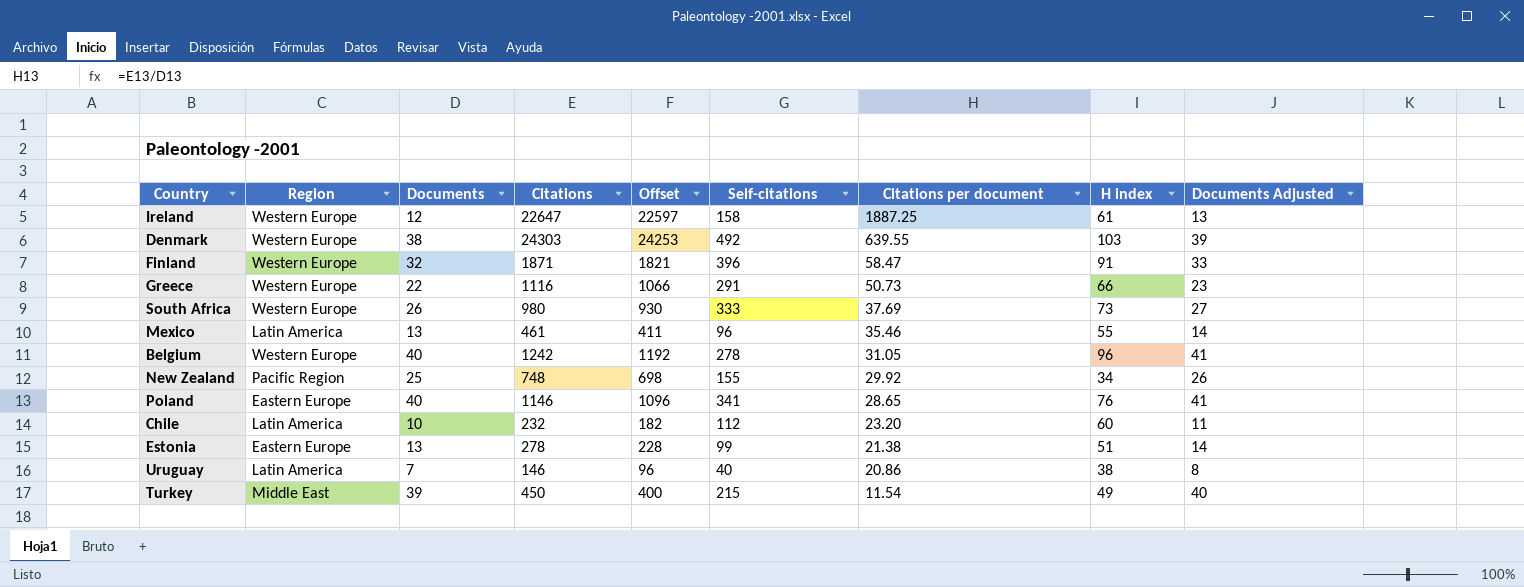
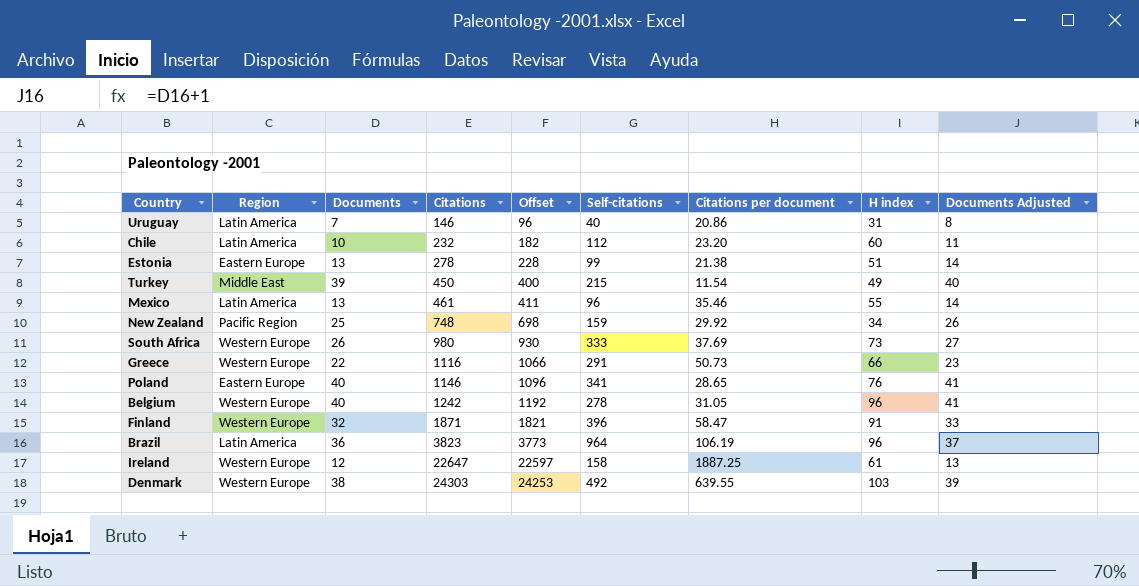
row order: Citations per document descending -> Citations ascending
Uruguay | H index: 38 -> 31
New Zealand | Self-citations: 155 -> 159
row Brazil: none -> Latin America | 36 | 3823 | 3773 | 964 | 106.19 | 96 | 37

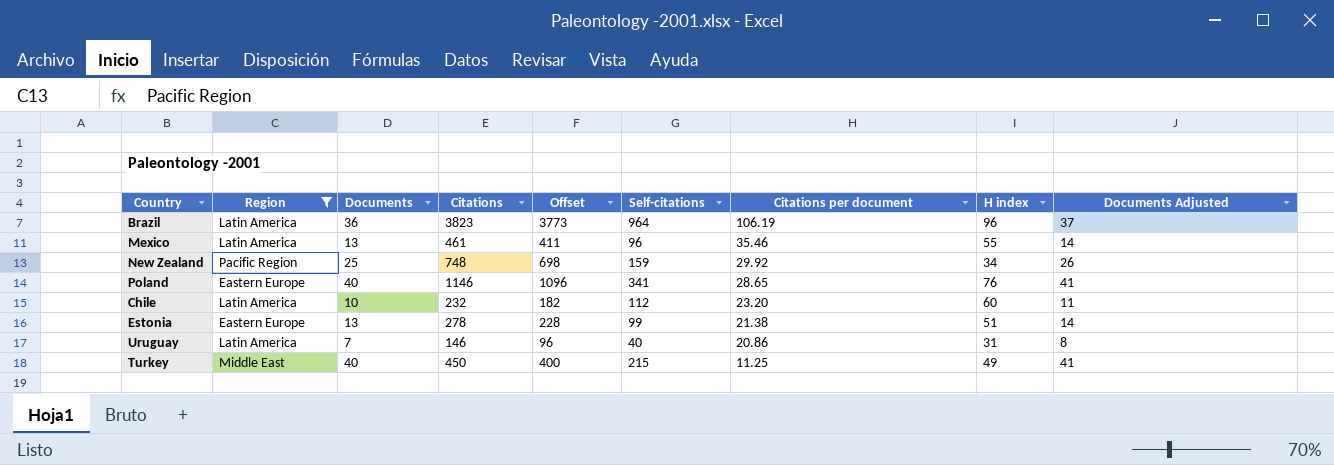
filter: none -> Region != Western Europe
row order: Citations ascending -> Citations per document descending
Turkey | Documents: 39 -> 40
Turkey | Citations per document: 11.54 -> 11.25
Turkey | Documents Adjusted: 40 -> 41

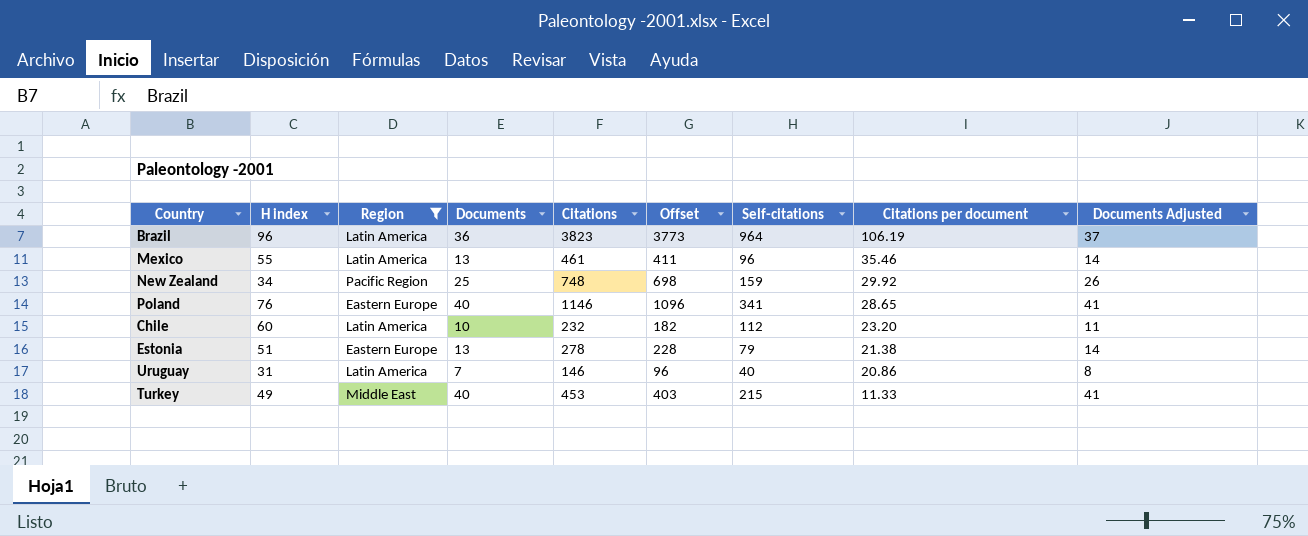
column H index | position: 8 -> 2
Estonia | Self-citations: 99 -> 79
Turkey | Citations: 450 -> 453
Turkey | Offset: 400 -> 403
Turkey | Citations per document: 11.25 -> 11.33

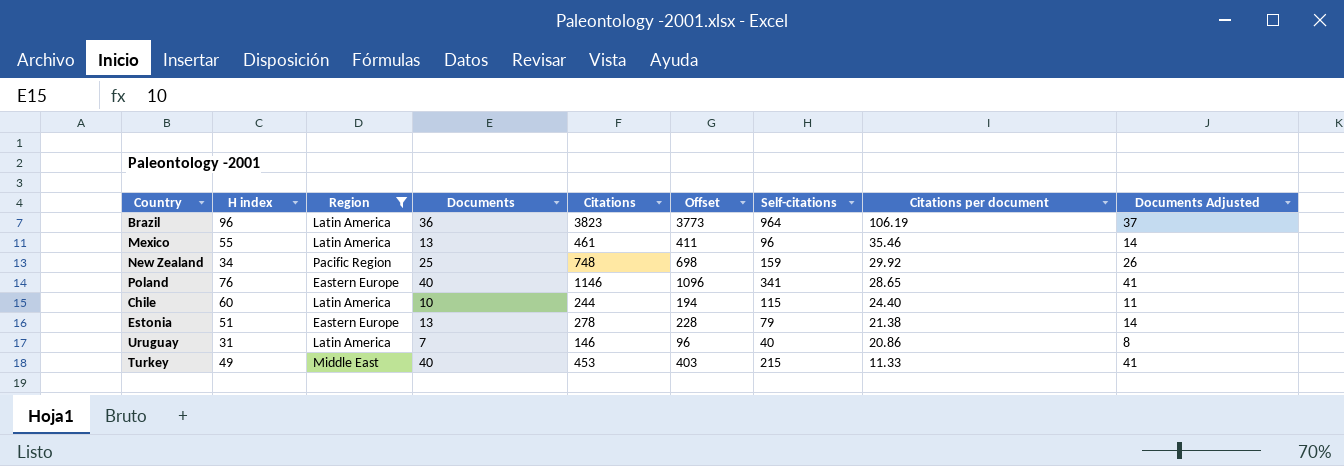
Chile | Citations: 232 -> 244
Chile | Offset: 182 -> 194
Chile | Self-citations: 112 -> 115
Chile | Citations per document: 23.20 -> 24.40

